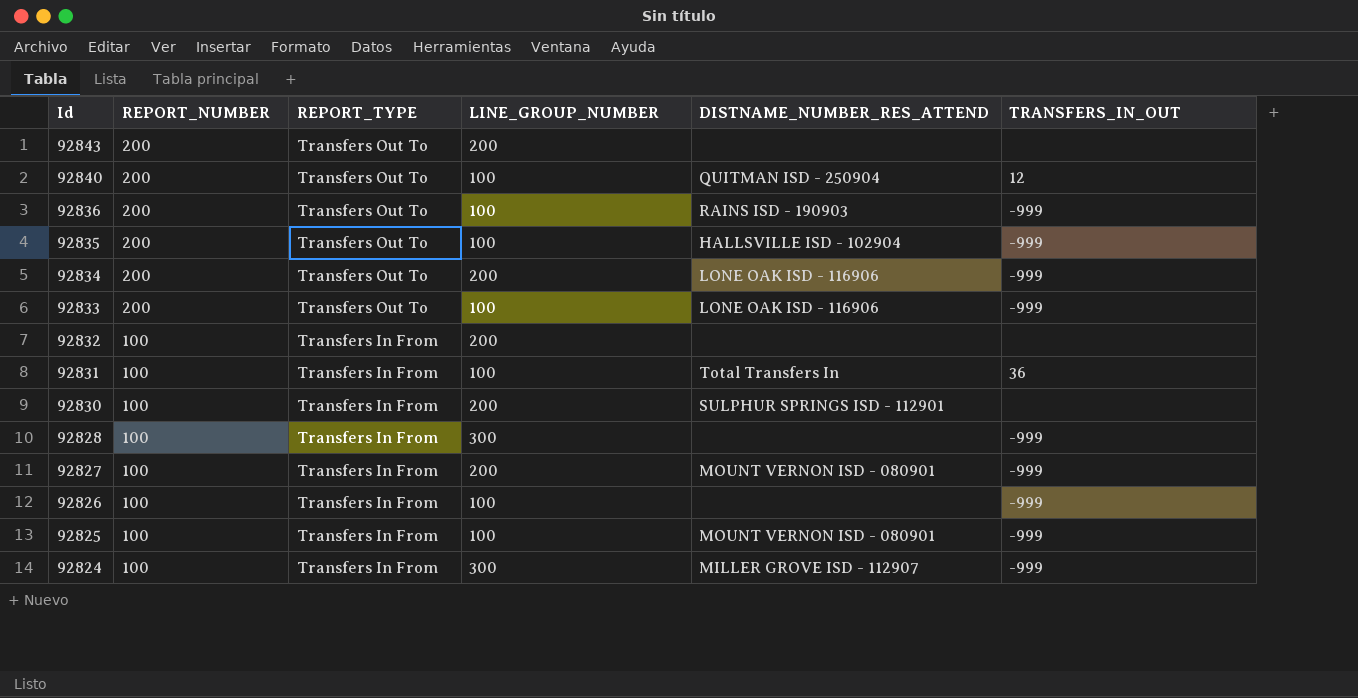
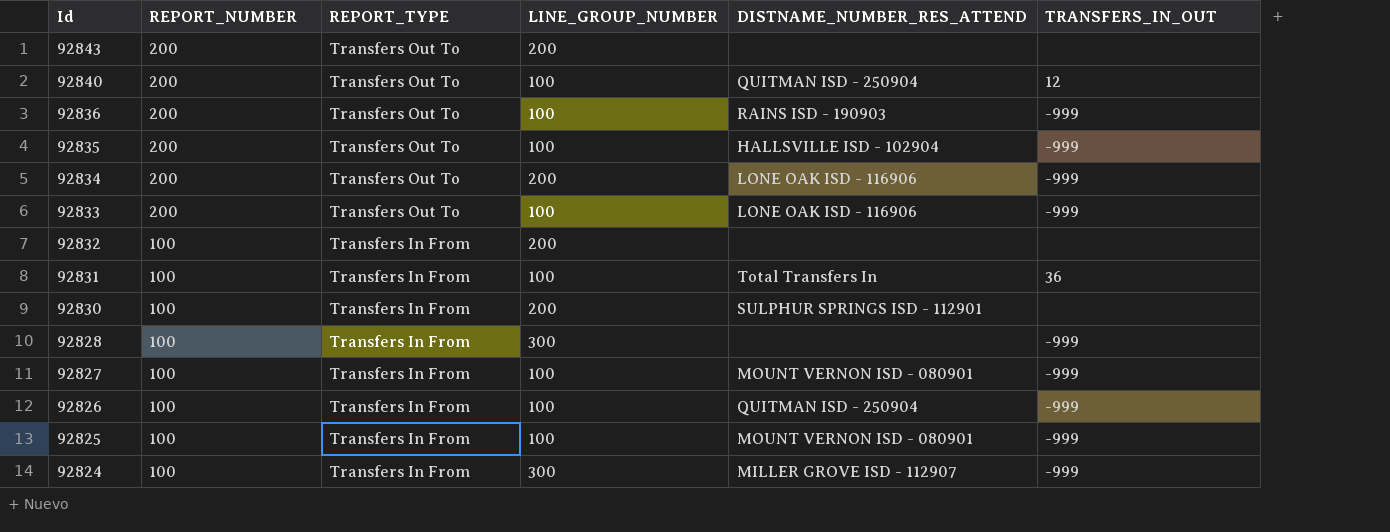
92827 | LINE_GROUP_NUMBER: 200 -> 100
92826 | DISTNAME_NUMBER_RES_ATTEND: none -> QUITMAN ISD - 250904

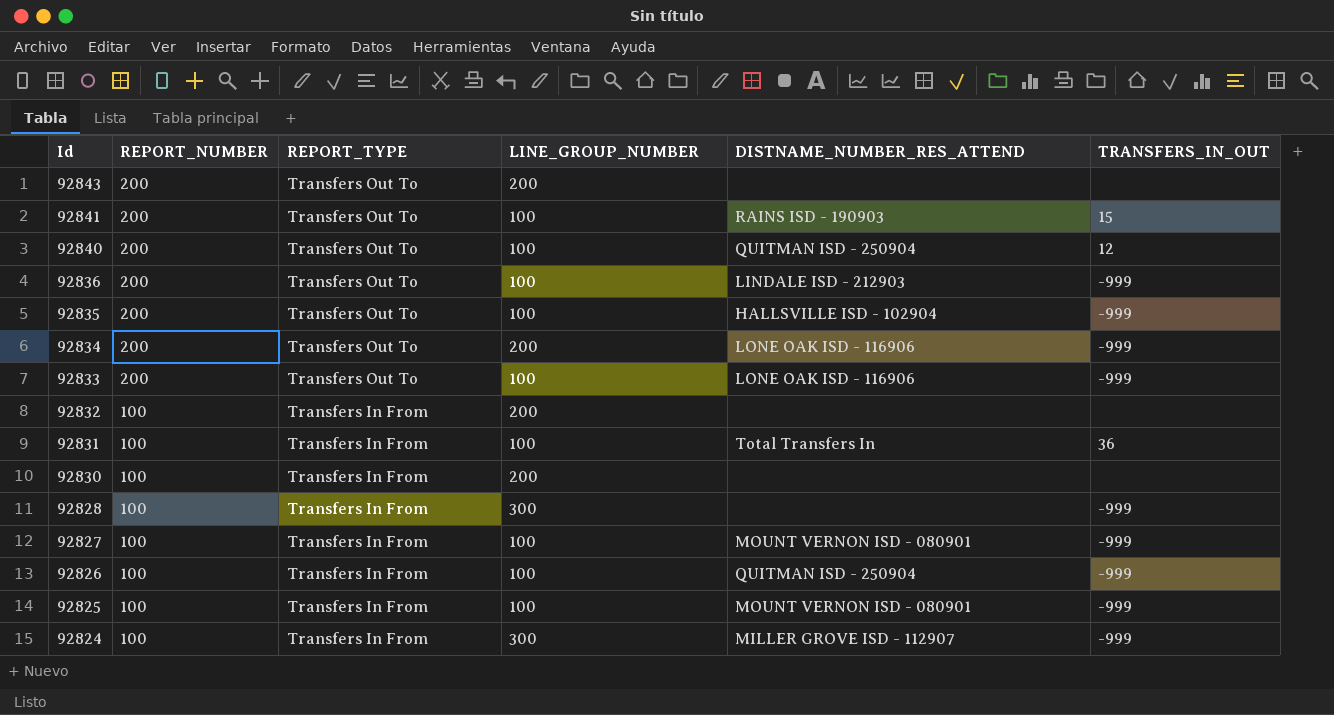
row 92841: none -> 200 | Transfers Out To | 100 | RAINS ISD - 190903 | 15
92836 | DISTNAME_NUMBER_RES_ATTEND: RAINS ISD - 190903 -> LINDALE ISD - 212903
92830 | DISTNAME_NUMBER_RES_ATTEND: SULPHUR SPRINGS ISD - 112901 -> none

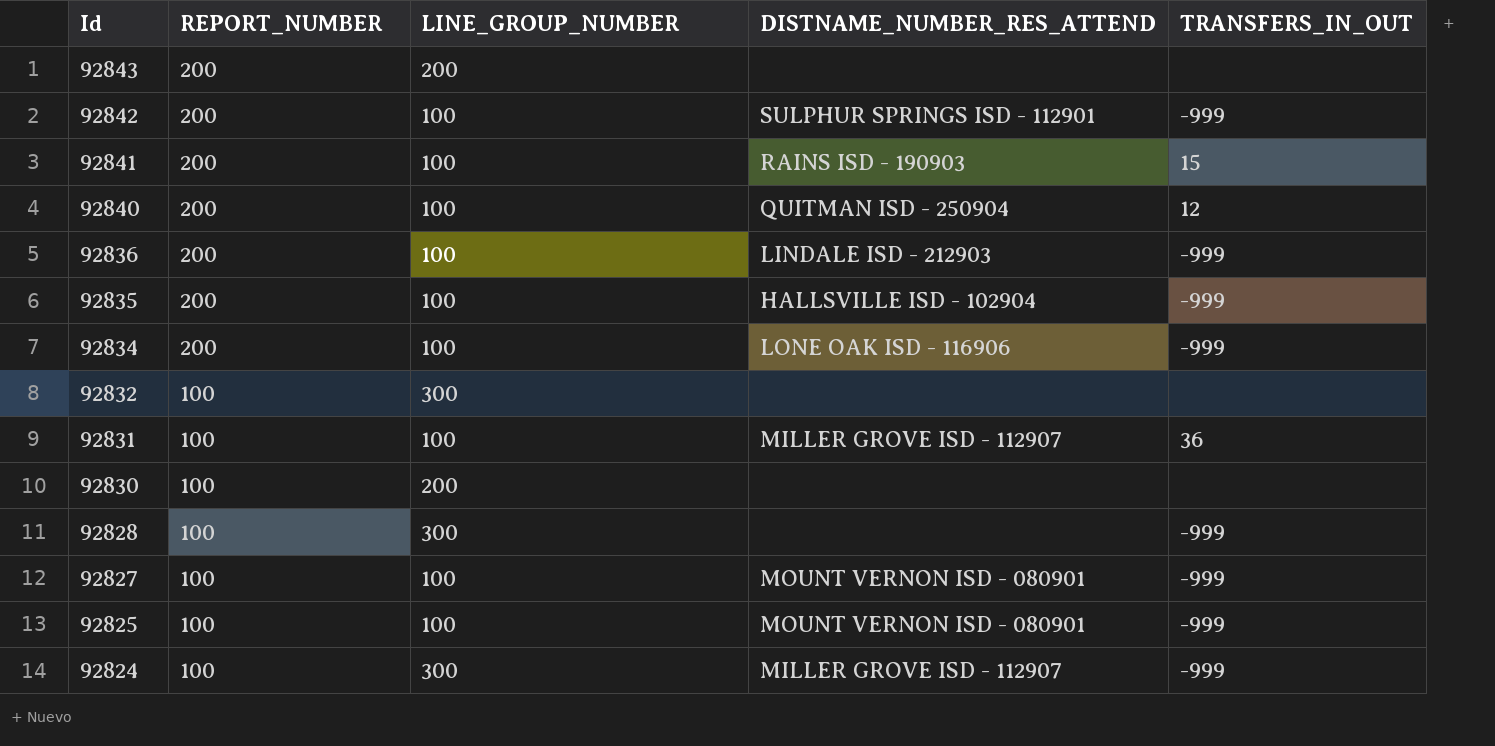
column REPORT_TYPE | position: 3 -> none
row 92833: 200 | Transfers Out To | 100 | LONE OAK ISD - 116906 | -999 -> none
row 92826: 100 | Transfers In From | 100 | QUITMAN ISD - 250904 | -999 -> none
row 92842: none -> 200 | 100 | SULPHUR SPRINGS ISD - 112901 | -999
92834 | LINE_GROUP_NUMBER: 200 -> 100
92832 | LINE_GROUP_NUMBER: 200 -> 300
92831 | DISTNAME_NUMBER_RES_ATTEND: Total Transfers In -> MILLER GROVE ISD - 112907

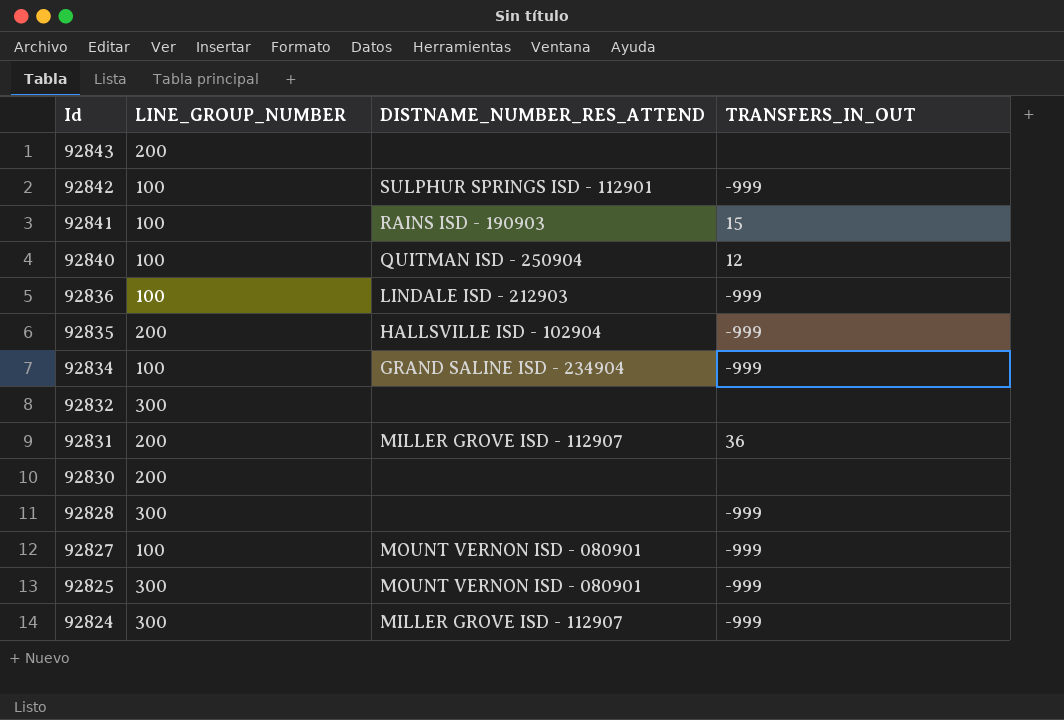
column REPORT_NUMBER | position: 2 -> none
92835 | LINE_GROUP_NUMBER: 100 -> 200
92834 | DISTNAME_NUMBER_RES_ATTEND: LONE OAK ISD - 116906 -> GRAND SALINE ISD - 234904
92831 | LINE_GROUP_NUMBER: 100 -> 200
92825 | LINE_GROUP_NUMBER: 100 -> 300

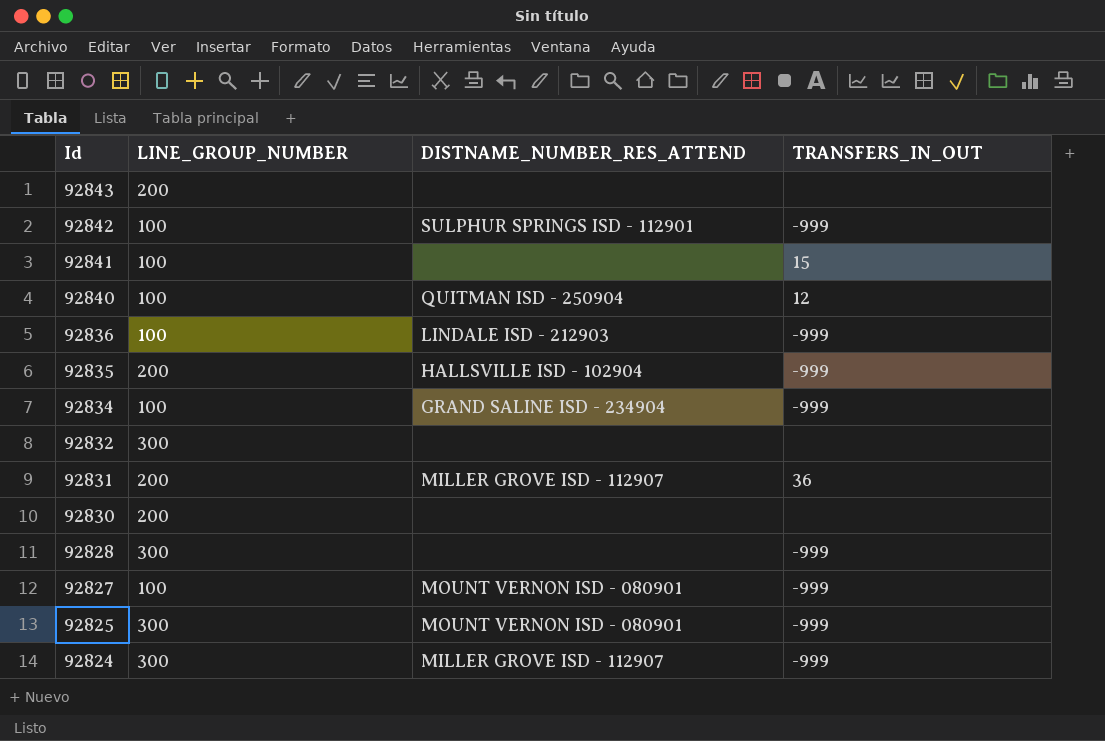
92841 | DISTNAME_NUMBER_RES_ATTEND: RAINS ISD - 190903 -> none

